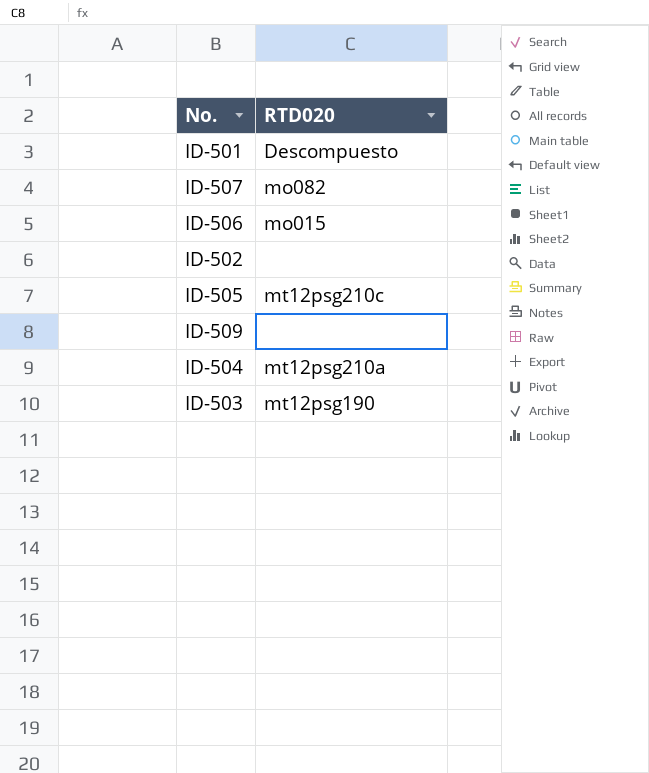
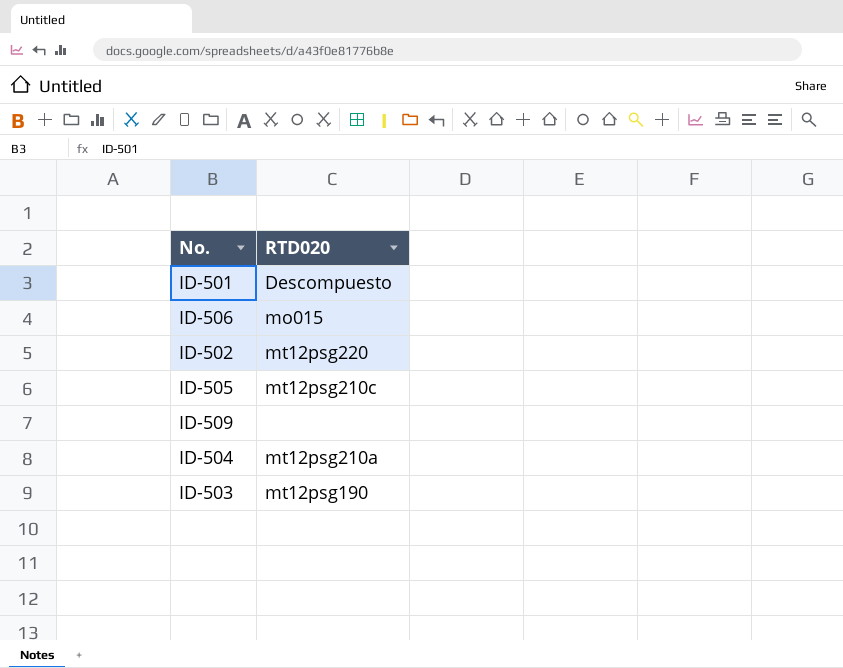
row ID-507: mo082 -> none
ID-502 | RTD020: none -> mt12psg220

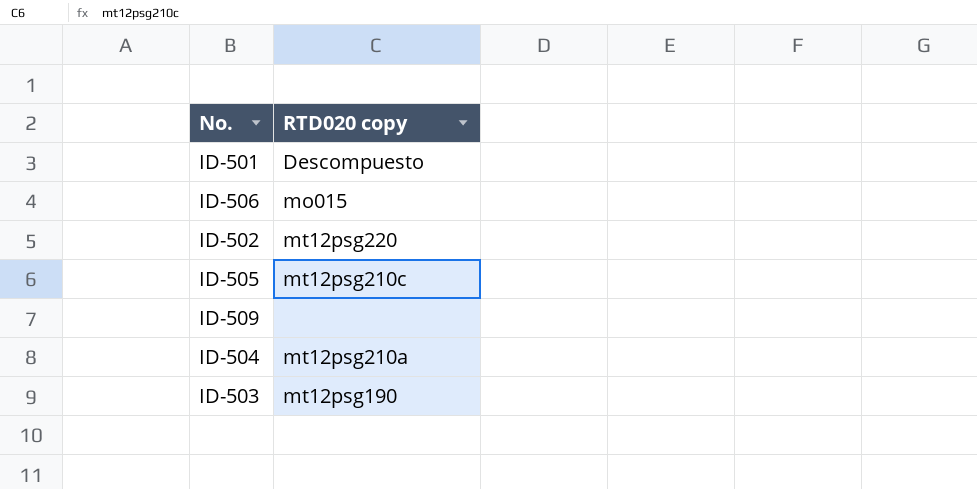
column name: RTD020 -> RTD020 copy

